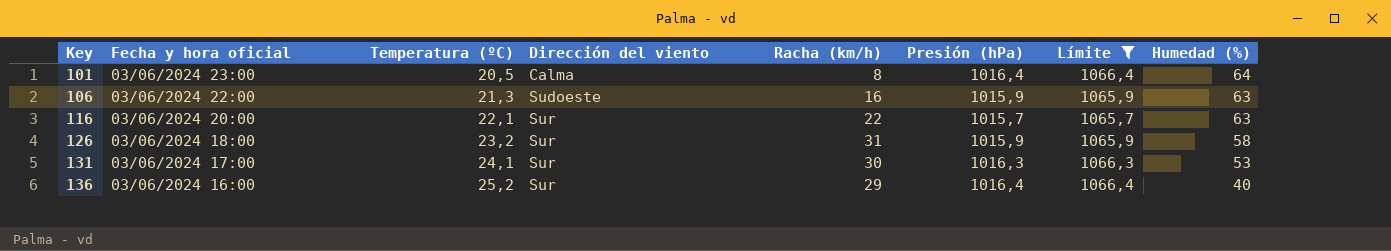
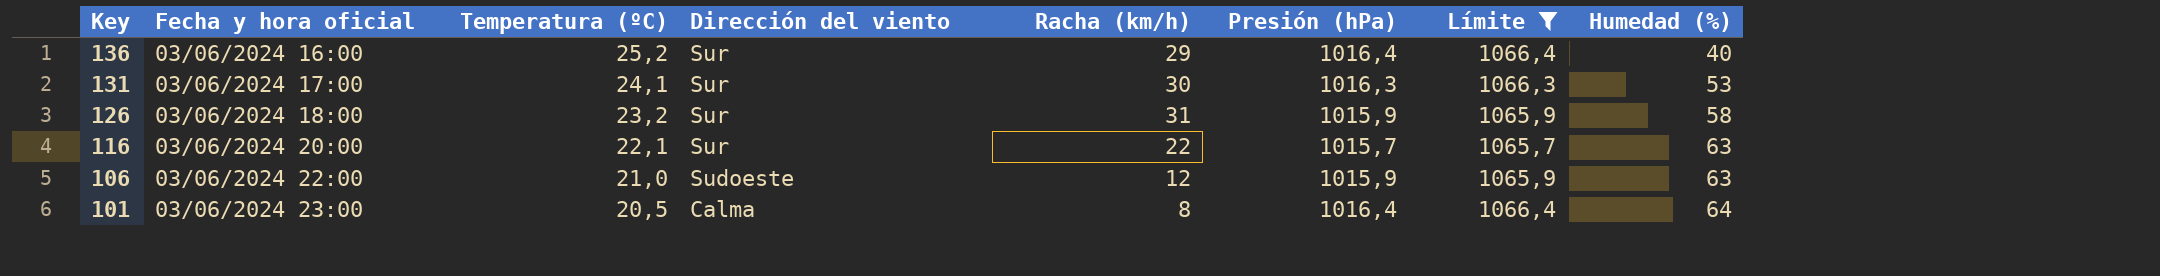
row order: Key ascending -> Key descending
106 | Temperatura (ºC): 21,3 -> 21,0
106 | Racha (km/h): 16 -> 12

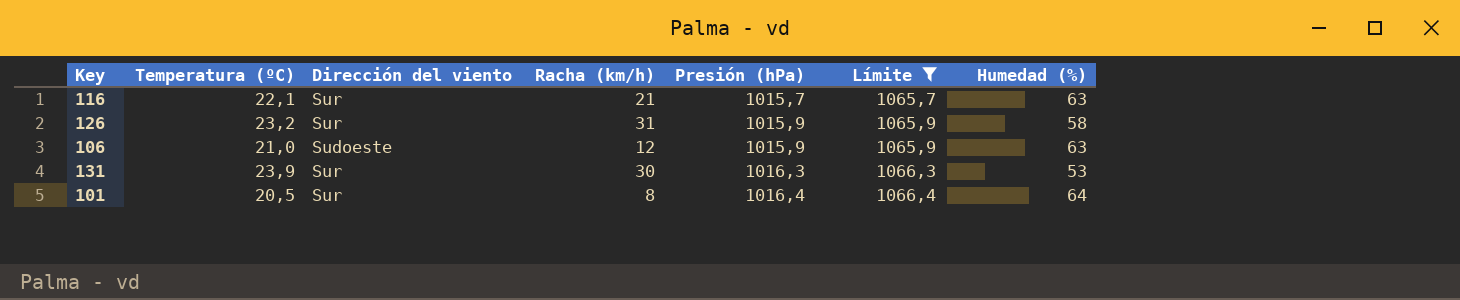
row order: Key descending -> Presión (hPa) ascending
column Fecha y hora oficial | position: 2 -> none
row 136: 03/06/2024 16:00 | 25,2 | Sur | 29 | 1016,4 | 1066,4 | 40 -> none
116 | Racha (km/h): 22 -> 21
131 | Temperatura (ºC): 24,1 -> 23,9
101 | Dirección del viento: Calma -> Sur

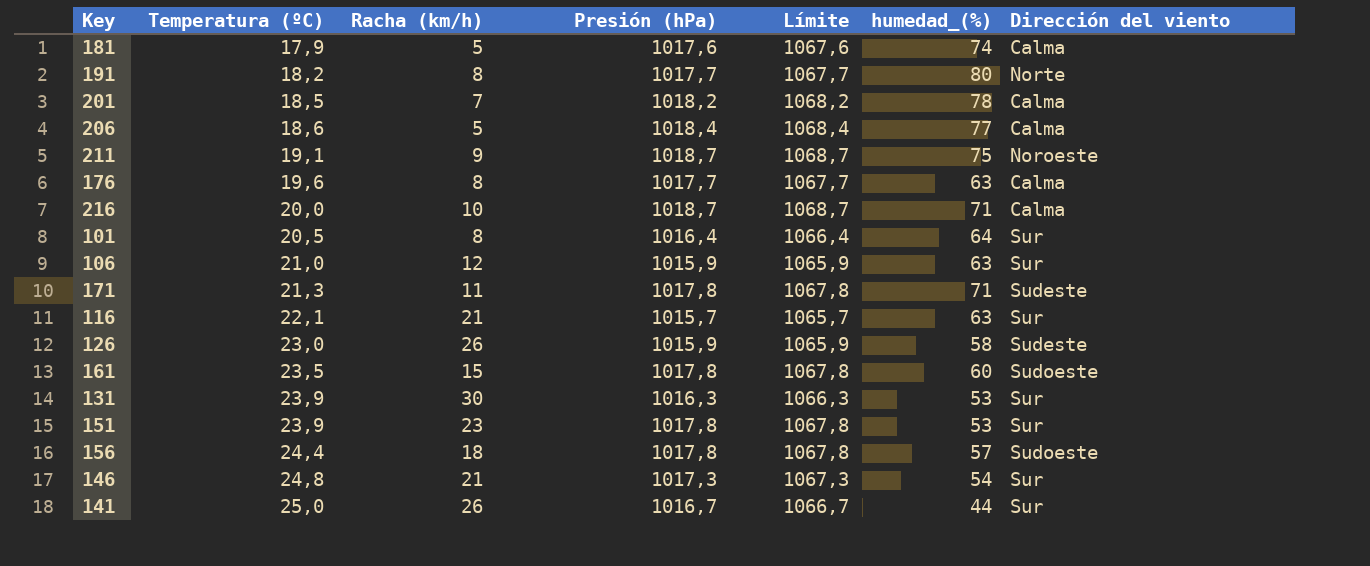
filter: Límite <= 1066,4 -> none
row order: Presión (hPa) ascending -> Temperatura (ºC) ascending
column name: Humedad (%) -> humedad_(%)
column Dirección del viento | position: 3 -> 7
106 | Dirección del viento: Sudoeste -> Sur
126 | Temperatura (ºC): 23,2 -> 23,0
126 | Racha (km/h): 31 -> 26
126 | Dirección del viento: Sur -> Sudeste

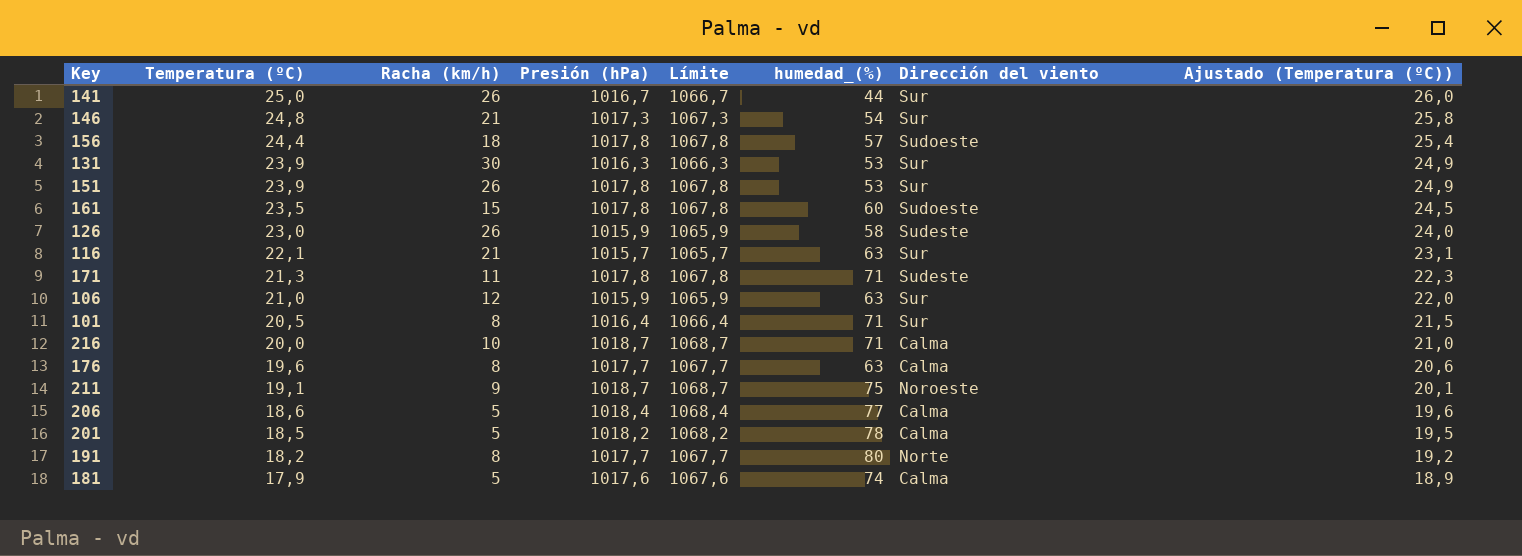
row order: Temperatura (ºC) ascending -> Temperatura (ºC) descending
column Ajustado (Temperatura (ºC)) | formula: none -> [Temperatura (ºC)] + 1
151 | Racha (km/h): 23 -> 26
101 | humedad_(%): 64 -> 71
201 | Racha (km/h): 7 -> 5

